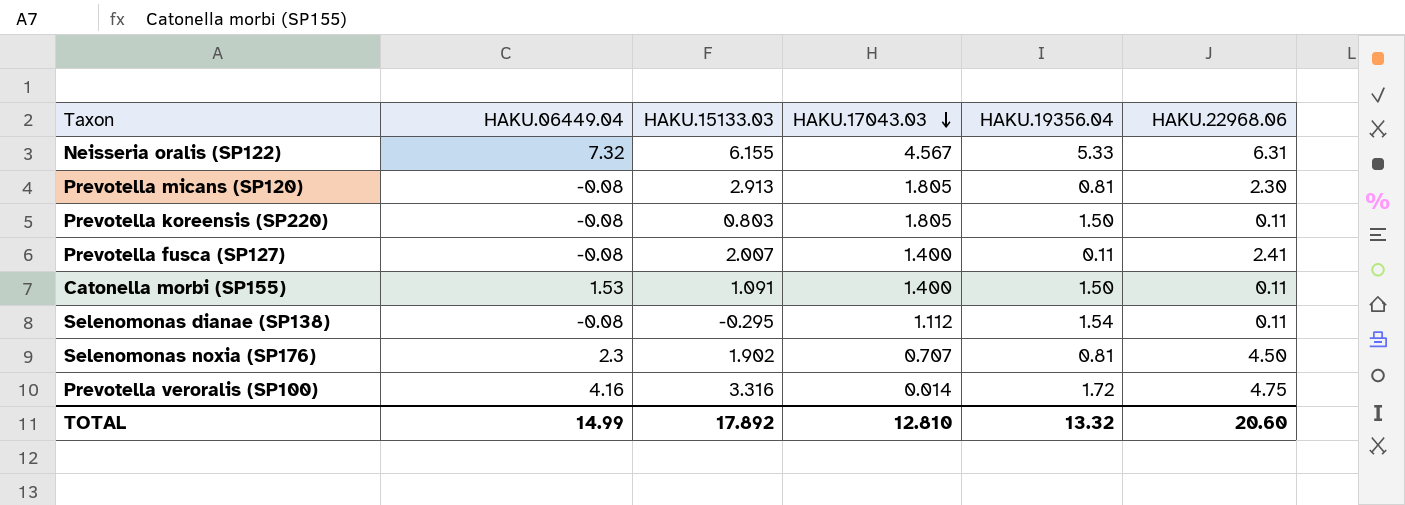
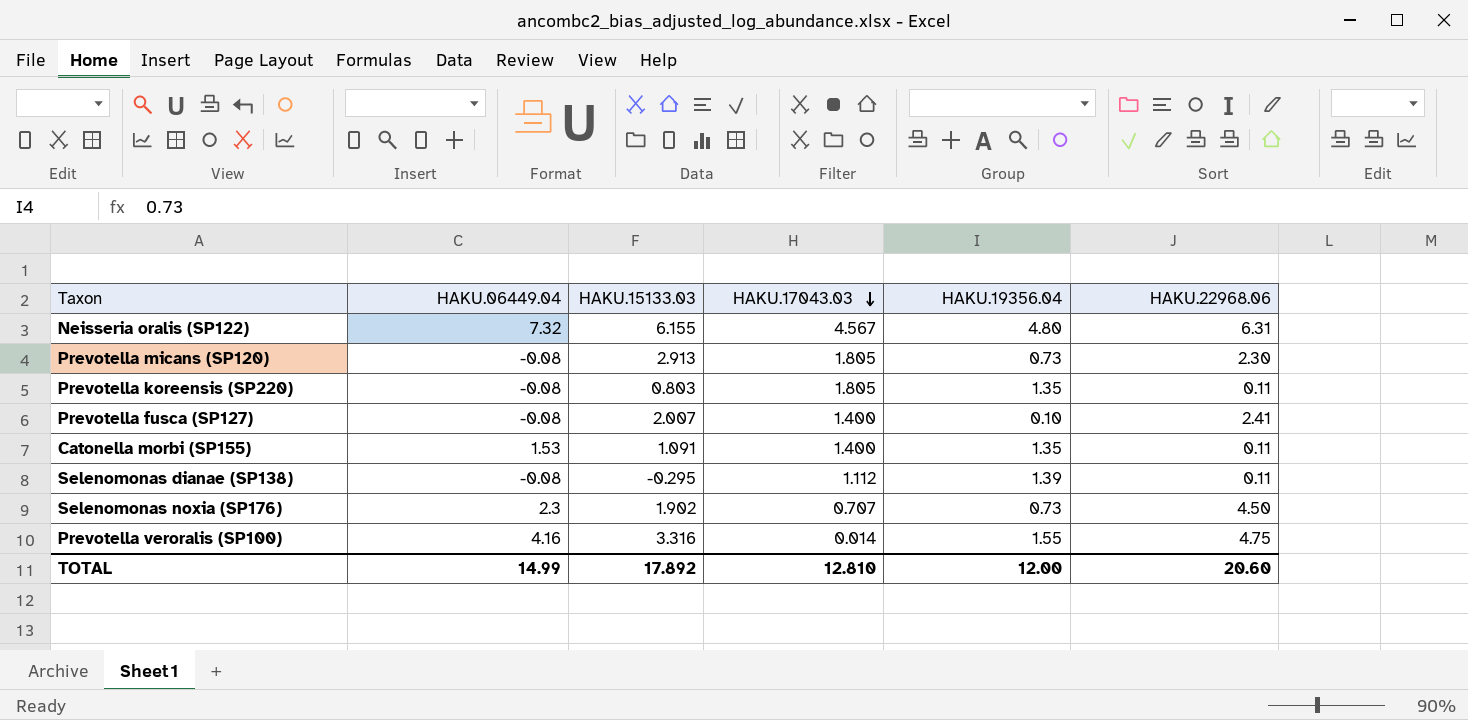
Neisseria oralis (SP122) | HAKU.19356.04: 5.33 -> 4.80
Prevotella micans (SP120) | HAKU.19356.04: 0.81 -> 0.73
Prevotella koreensis (SP220) | HAKU.19356.04: 1.50 -> 1.35
Prevotella fusca (SP127) | HAKU.19356.04: 0.11 -> 0.10
Catonella morbi (SP155) | HAKU.19356.04: 1.50 -> 1.35
Selenomonas dianae (SP138) | HAKU.19356.04: 1.54 -> 1.39
Selenomonas noxia (SP176) | HAKU.19356.04: 0.81 -> 0.73
Prevotella veroralis (SP100) | HAKU.19356.04: 1.72 -> 1.55
TOTAL | HAKU.19356.04: 13.32 -> 12.00

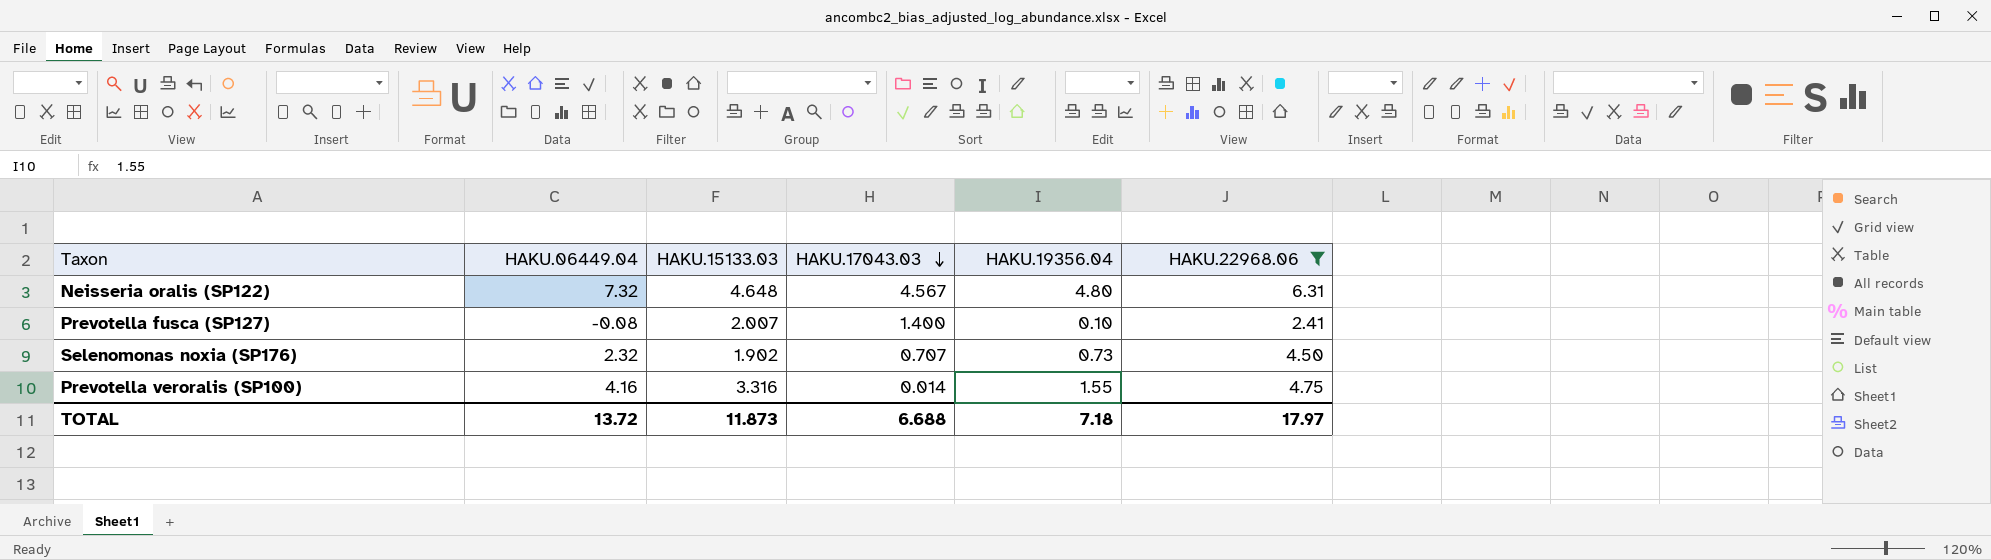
filter: none -> HAKU.22968.06 >= 2.41
Neisseria oralis (SP122) | HAKU.15133.03: 6.155 -> 4.648
Selenomonas noxia (SP176) | HAKU.06449.04: 2.3 -> 2.32
TOTAL | HAKU.06449.04: 14.99 -> 13.72
TOTAL | HAKU.15133.03: 17.892 -> 11.873
TOTAL | HAKU.17043.03: 12.810 -> 6.688
TOTAL | HAKU.19356.04: 12.00 -> 7.18
TOTAL | HAKU.22968.06: 20.60 -> 17.97

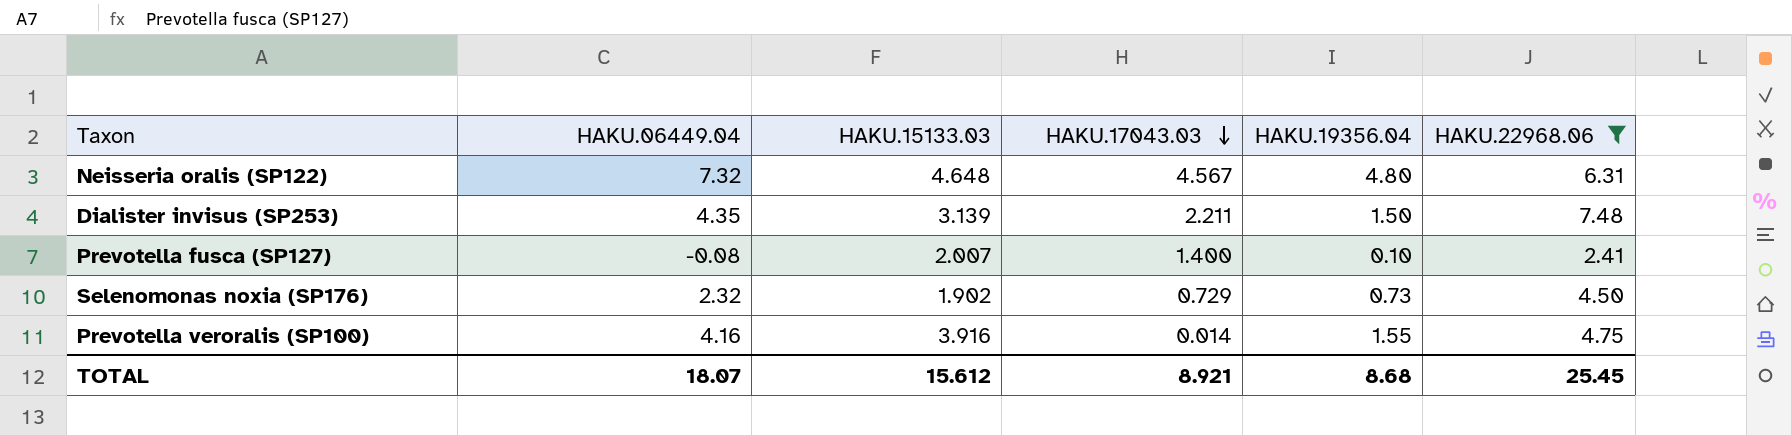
row Dialister invisus (SP253): none -> 4.35 | 3.139 | 2.211 | 1.50 | 7.48
Selenomonas noxia (SP176) | HAKU.17043.03: 0.707 -> 0.729
Prevotella veroralis (SP100) | HAKU.15133.03: 3.316 -> 3.916
TOTAL | HAKU.06449.04: 13.72 -> 18.07
TOTAL | HAKU.15133.03: 11.873 -> 15.612
TOTAL | HAKU.17043.03: 6.688 -> 8.921
TOTAL | HAKU.19356.04: 7.18 -> 8.68
TOTAL | HAKU.22968.06: 17.97 -> 25.45

